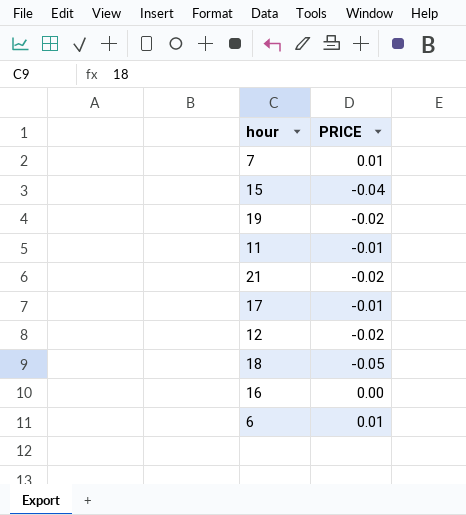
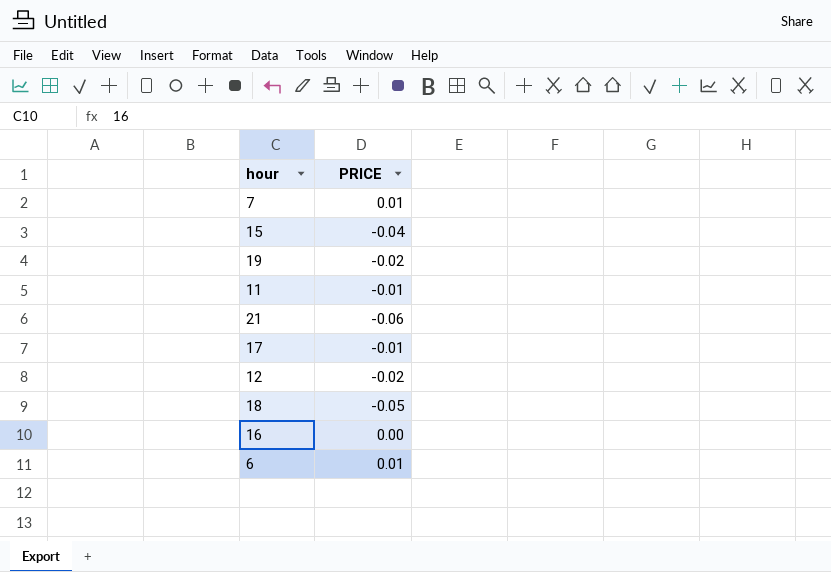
21 | PRICE: -0.02 -> -0.06

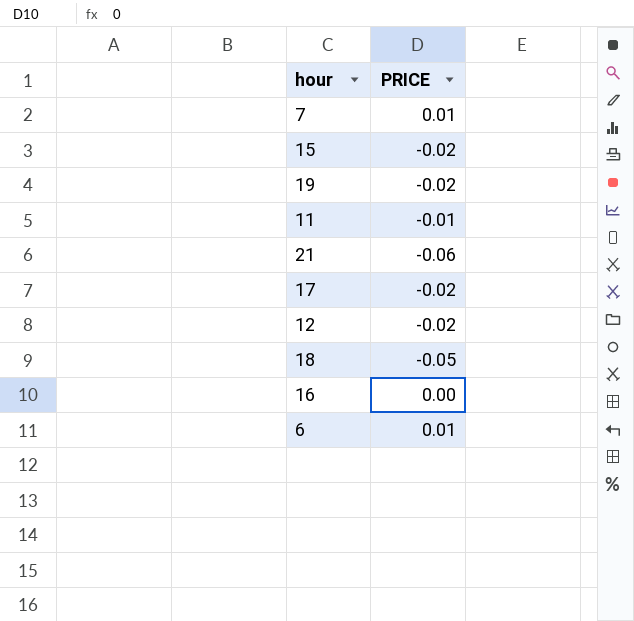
15 | PRICE: -0.04 -> -0.02
17 | PRICE: -0.01 -> -0.02

